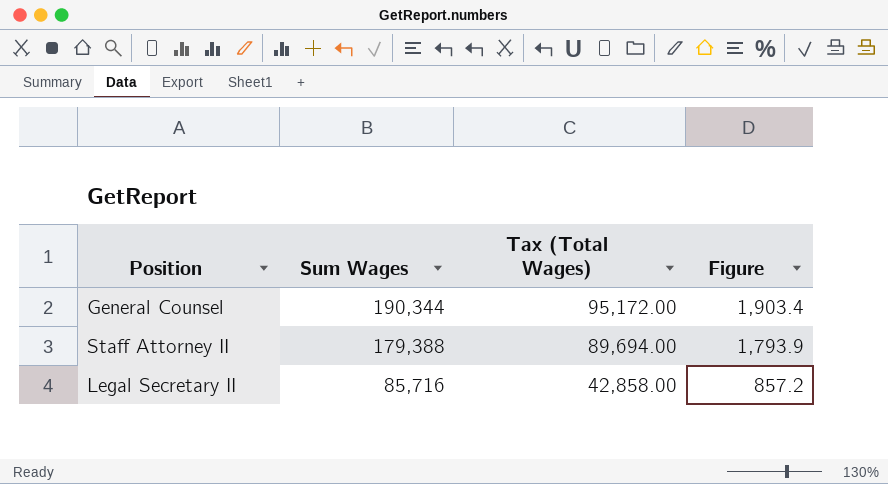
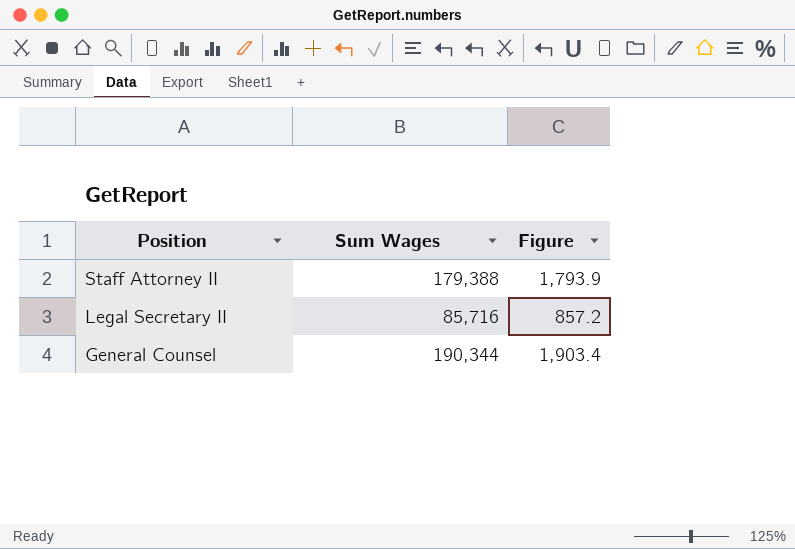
row order: Sum Wages descending -> Position descending
column Tax (Total Wages) | formula: [Sum Wages] * 0.5 -> none

